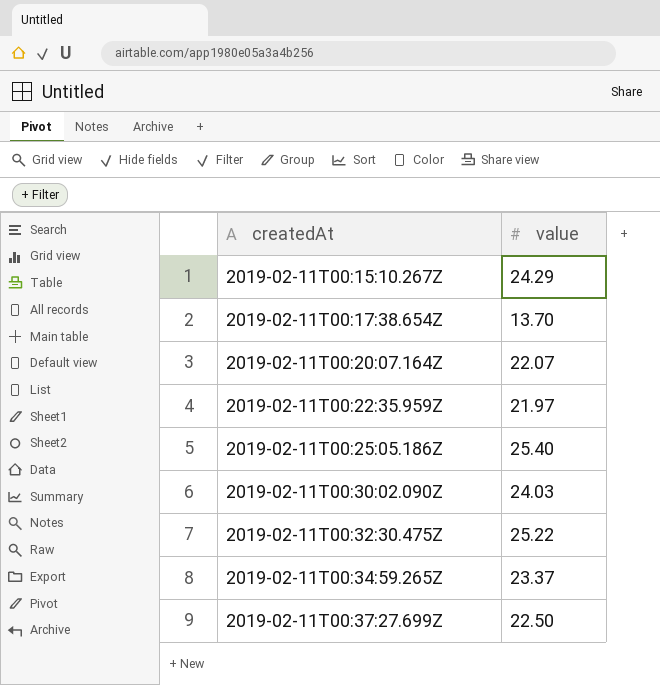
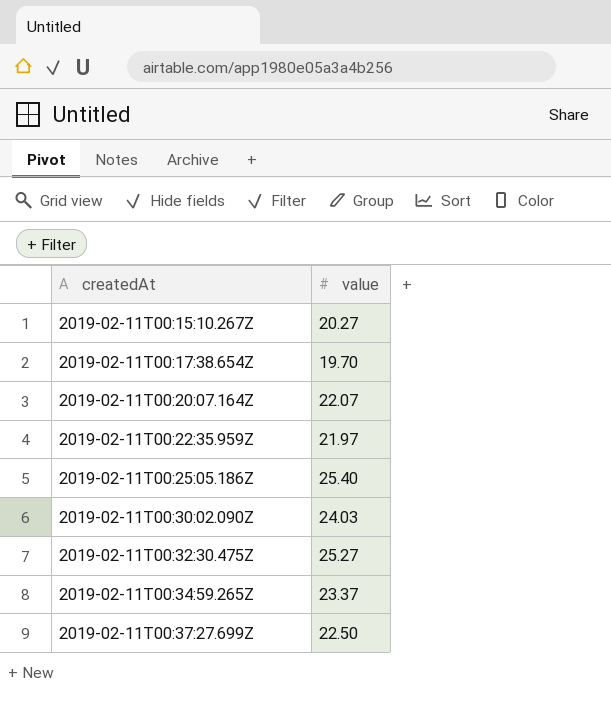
2019-02-11T00:15:10.267Z | value: 24.29 -> 20.27
2019-02-11T00:17:38.654Z | value: 13.70 -> 19.70
2019-02-11T00:32:30.475Z | value: 25.22 -> 25.27

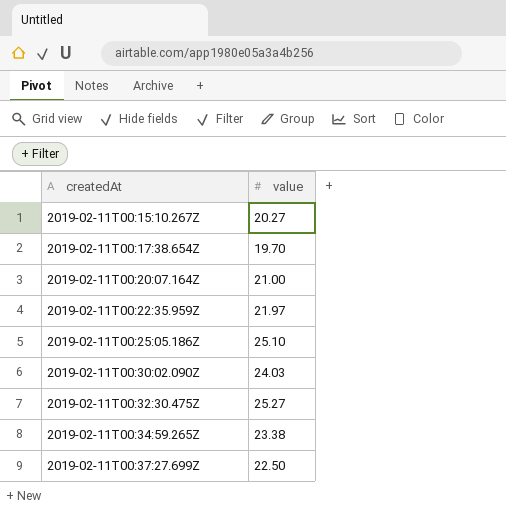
2019-02-11T00:20:07.164Z | value: 22.07 -> 21.00
2019-02-11T00:25:05.186Z | value: 25.40 -> 25.10
2019-02-11T00:34:59.265Z | value: 23.37 -> 23.38

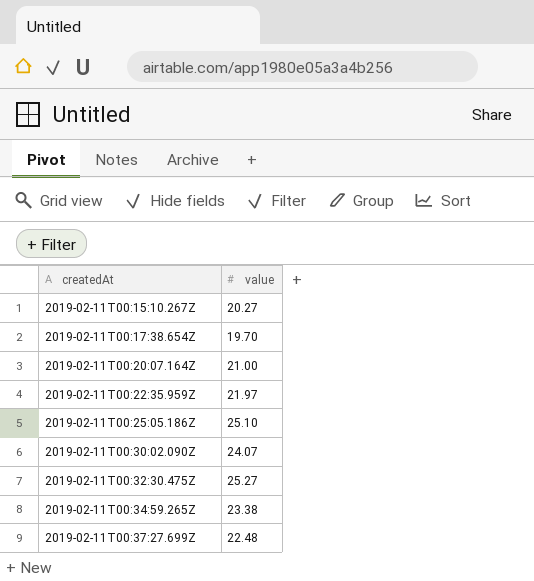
2019-02-11T00:30:02.090Z | value: 24.03 -> 24.07
2019-02-11T00:37:27.699Z | value: 22.50 -> 22.48

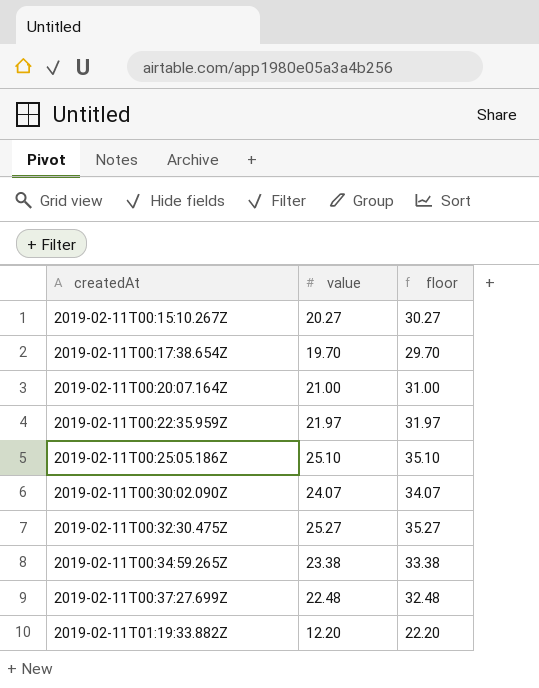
column floor | formula: none -> [value] + 10
row 2019-02-11T01:19:33.882Z: none -> 12.20 | 22.20

